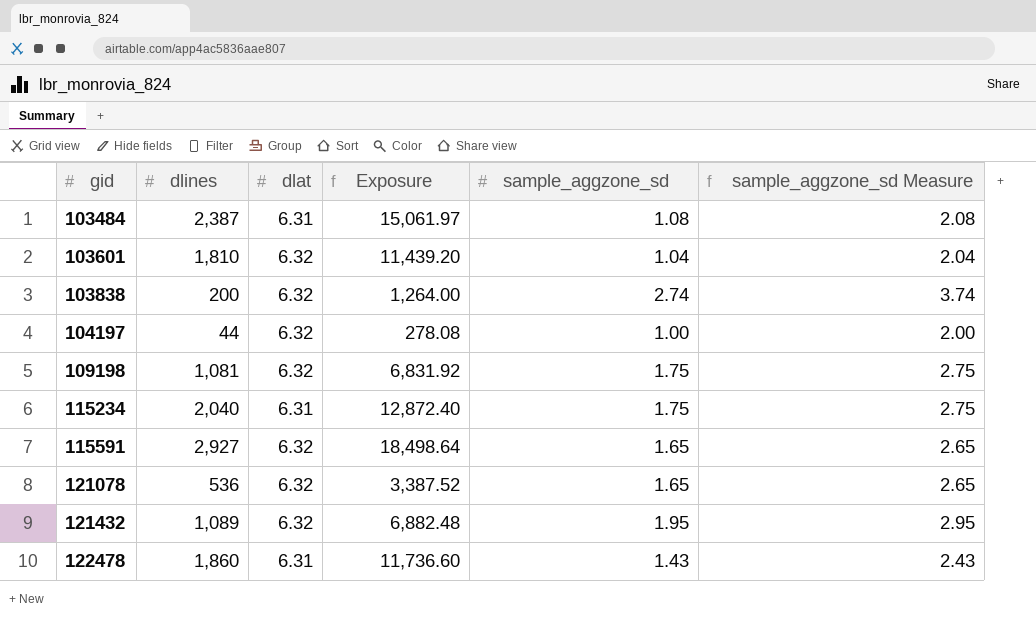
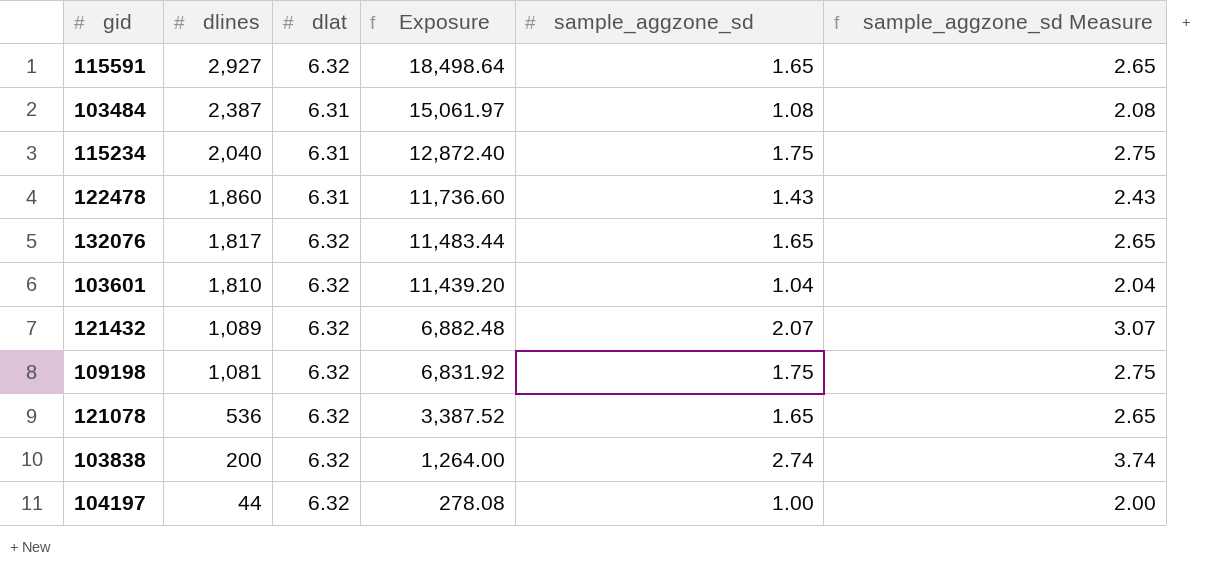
row order: gid ascending -> dlines descending
row 132076: none -> 1,817 | 6.32 | 11,483.44 | 1.65 | 2.65
121432 | sample_aggzone_sd: 1.95 -> 2.07
121432 | sample_aggzone_sd Measure: 2.95 -> 3.07

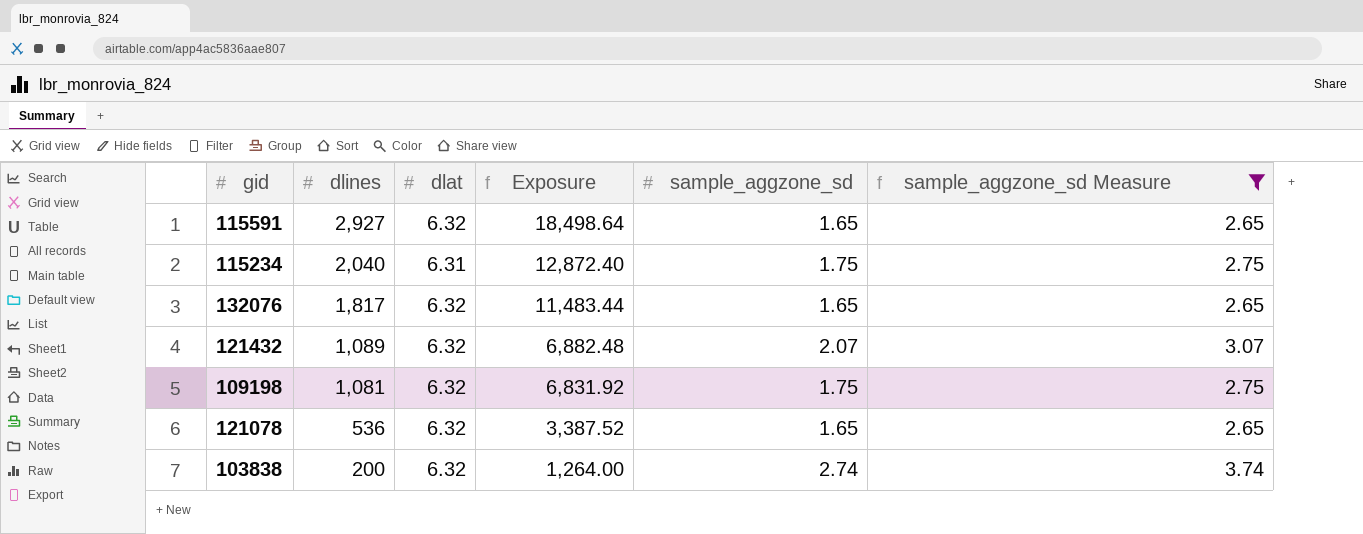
filter: none -> sample_aggzone_sd Measure >= 2.65

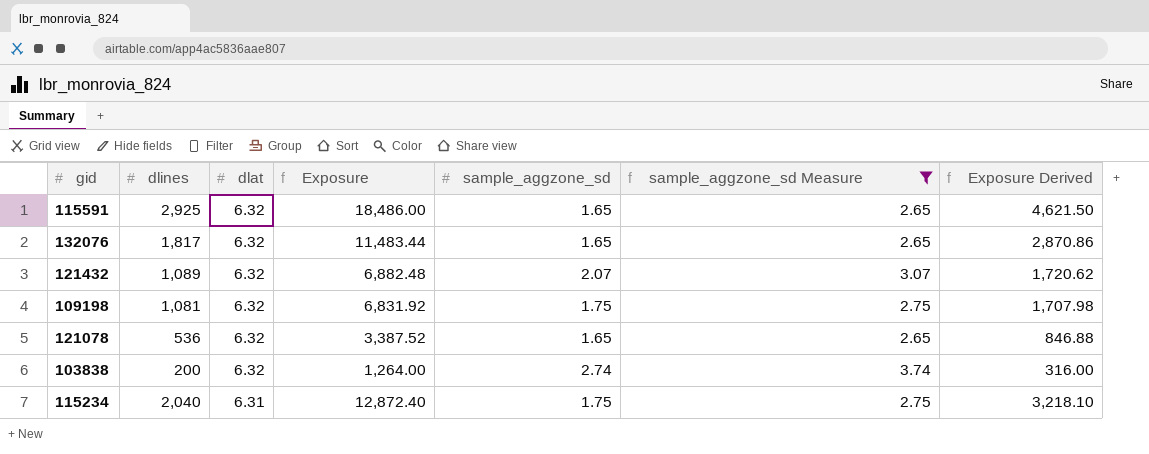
row order: dlines descending -> dlat descending
column Exposure Derived | formula: none -> [Exposure] * 0.25
115591 | dlines: 2,927 -> 2,925
115591 | Exposure: 18,498.64 -> 18,486.00

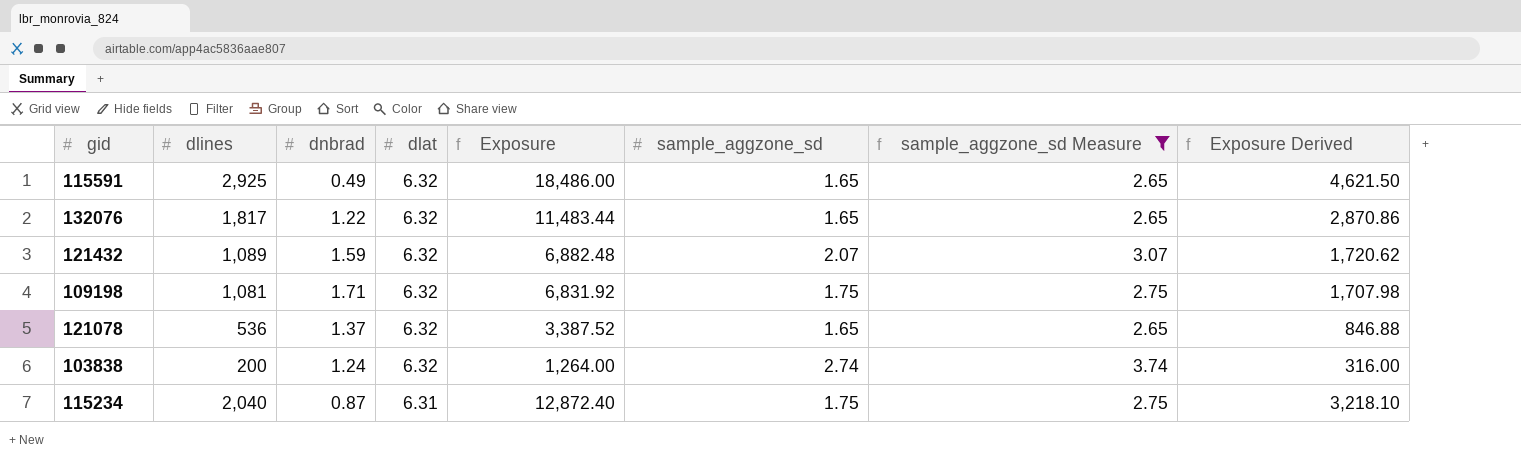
column dnbrad | position: none -> 3

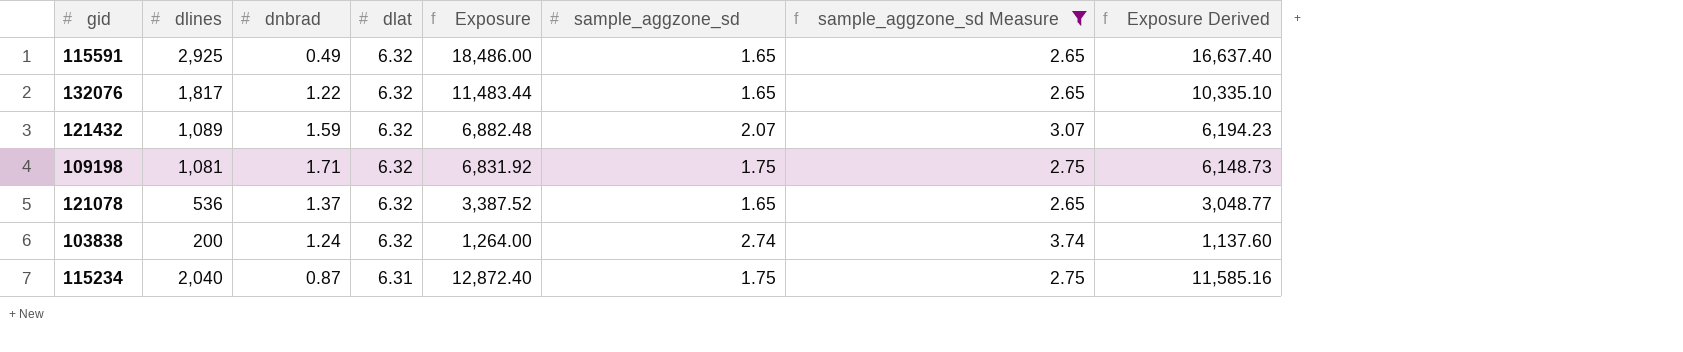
column Exposure Derived | formula: [Exposure] * 0.25 -> [Exposure] * 0.9

